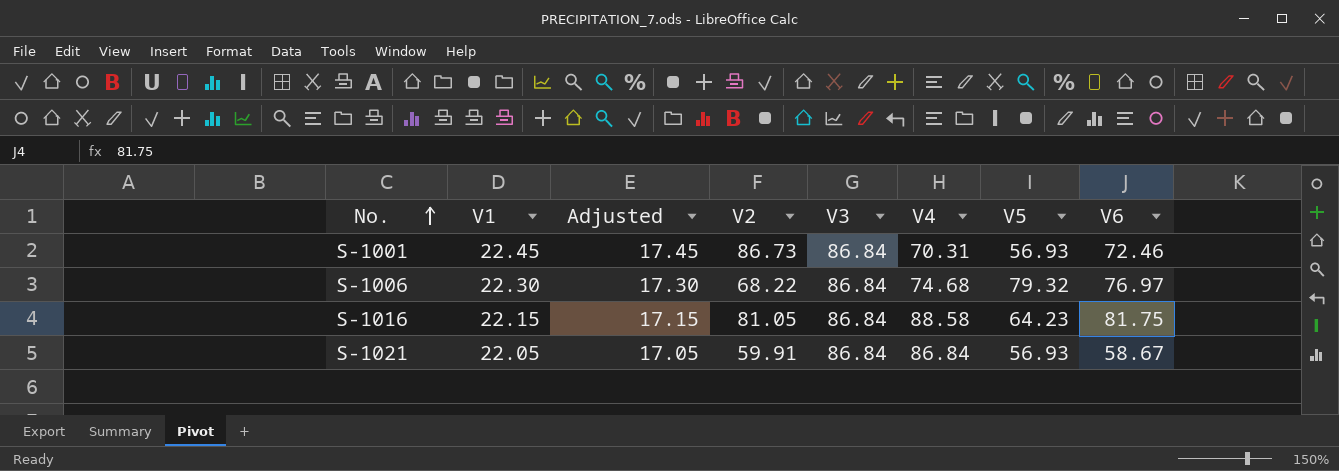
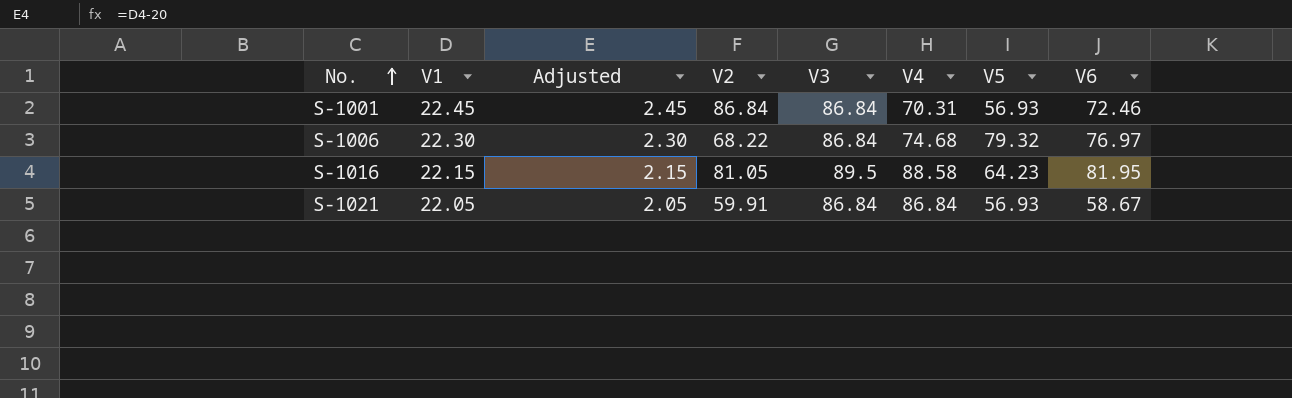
column Adjusted | formula: [V1] - 5 -> [V1] - 20
S-1001 | V2: 86.73 -> 86.84
S-1016 | V3: 86.84 -> 89.5
S-1016 | V6: 81.75 -> 81.95

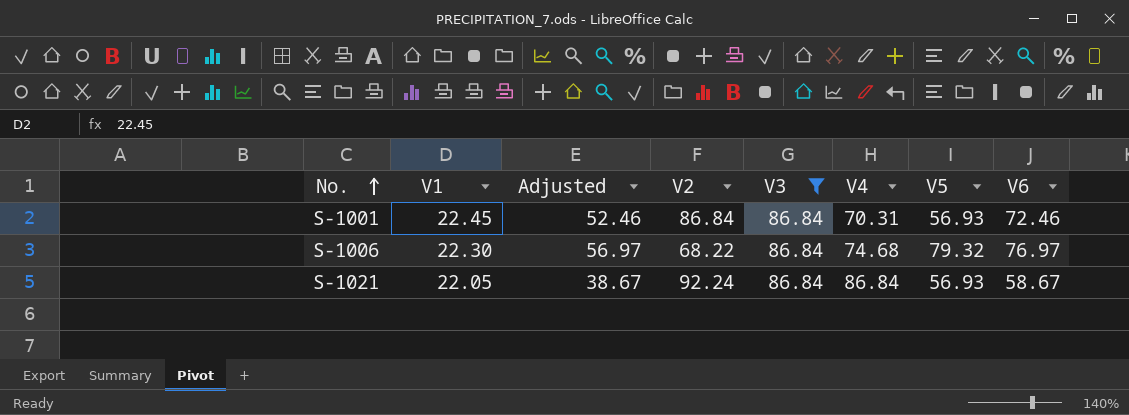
filter: none -> V3 = 86.84
column Adjusted | formula: [V1] - 20 -> [V6] - 20
S-1021 | V2: 59.91 -> 92.24

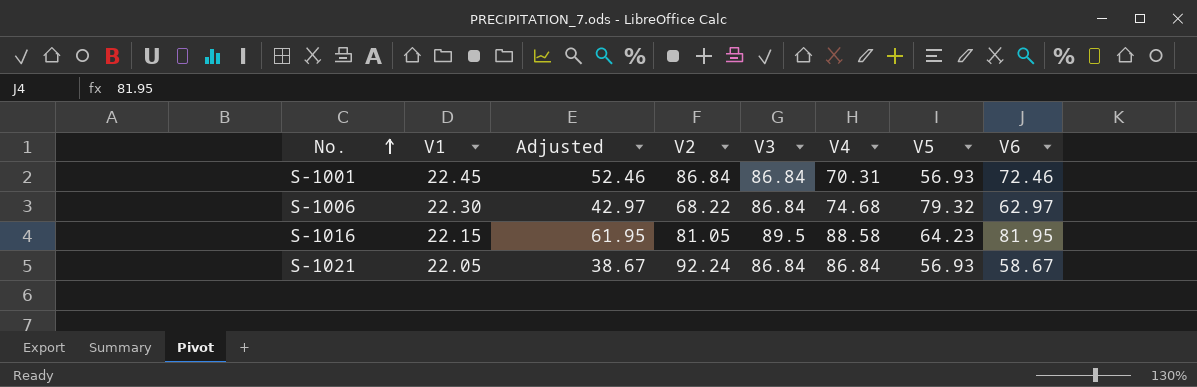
filter: V3 = 86.84 -> none
S-1006 | Adjusted: 56.97 -> 42.97
S-1006 | V6: 76.97 -> 62.97

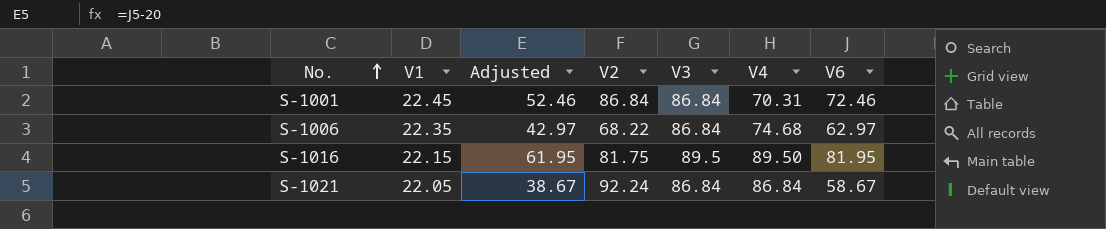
column V5 | position: 7 -> none
S-1006 | V1: 22.30 -> 22.35
S-1016 | V2: 81.05 -> 81.75
S-1016 | V4: 88.58 -> 89.50

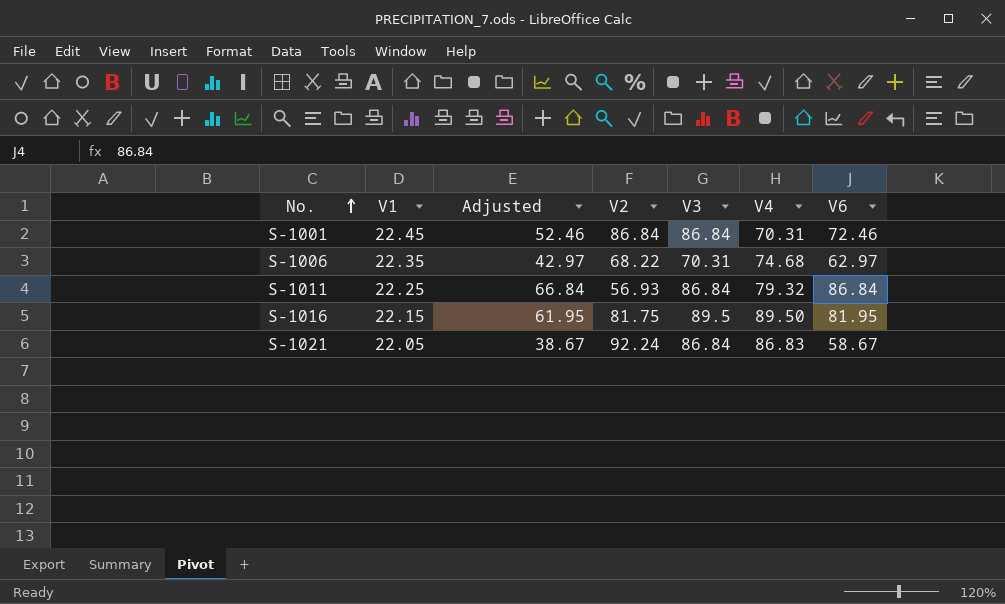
S-1006 | V3: 86.84 -> 70.31
row S-1011: none -> 22.25 | 66.84 | 56.93 | 86.84 | 79.32 | 86.84
S-1021 | V4: 86.84 -> 86.83

